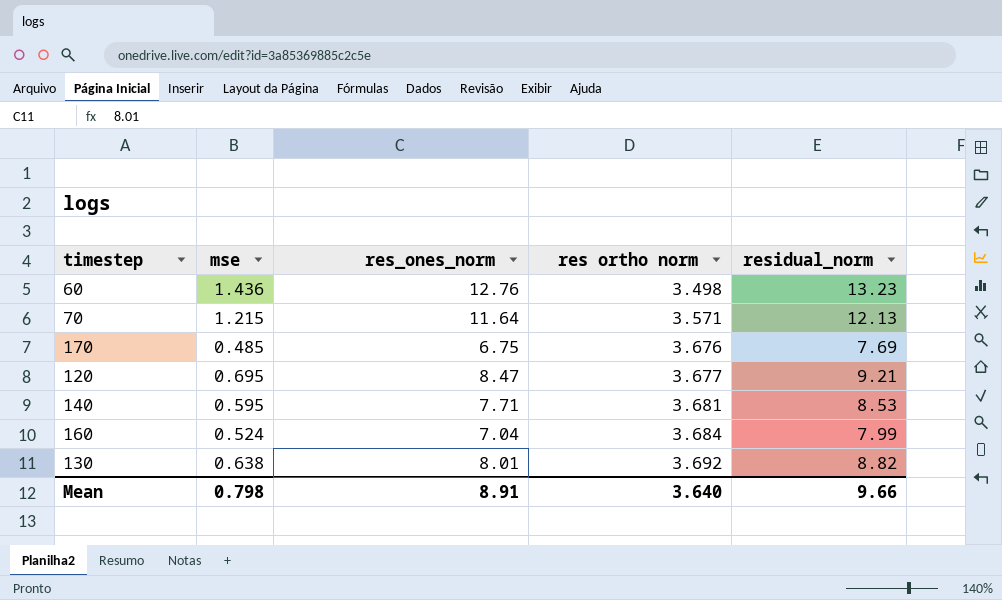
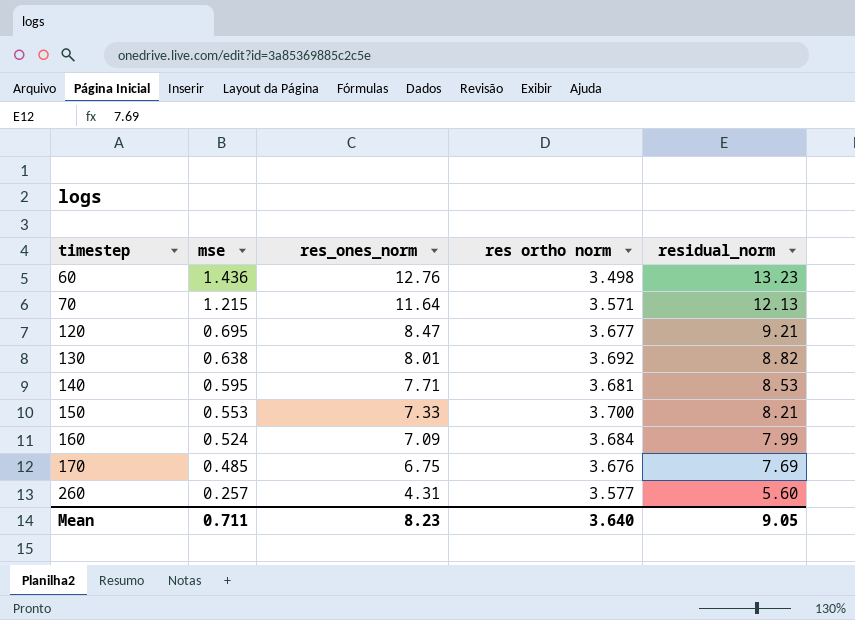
row order: res ortho norm ascending -> timestep ascending
row 150: none -> 0.553 | 7.33 | 3.700 | 8.21
160 | res_ones_norm: 7.04 -> 7.09
row 260: none -> 0.257 | 4.31 | 3.577 | 5.60
Mean | mse: 0.798 -> 0.711
Mean | res_ones_norm: 8.91 -> 8.23
Mean | residual_norm: 9.66 -> 9.05

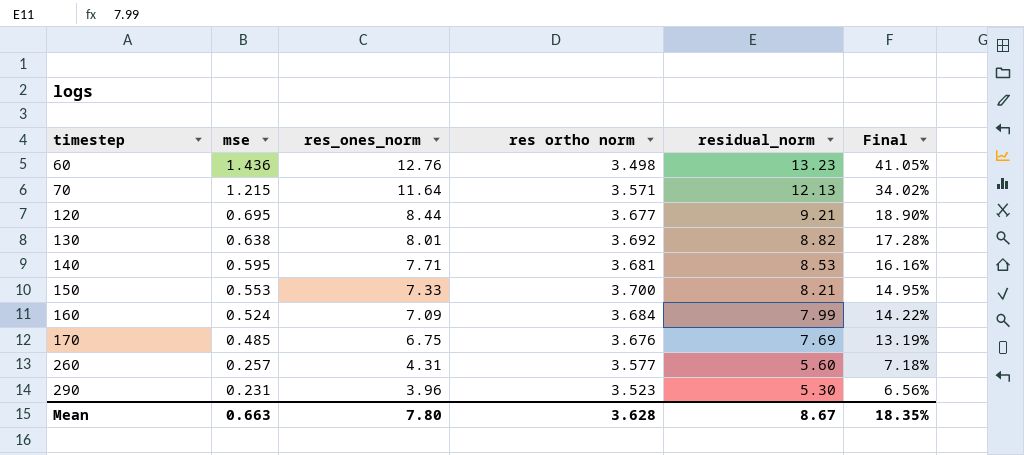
column Final | formula: none -> [mse] / [res ortho norm]
120 | res_ones_norm: 8.47 -> 8.44
row 290: none -> 0.231 | 3.96 | 3.523 | 5.30 | 6.56%
Mean | mse: 0.711 -> 0.663
Mean | res_ones_norm: 8.23 -> 7.80
Mean | res ortho norm: 3.640 -> 3.628
Mean | residual_norm: 9.05 -> 8.67

